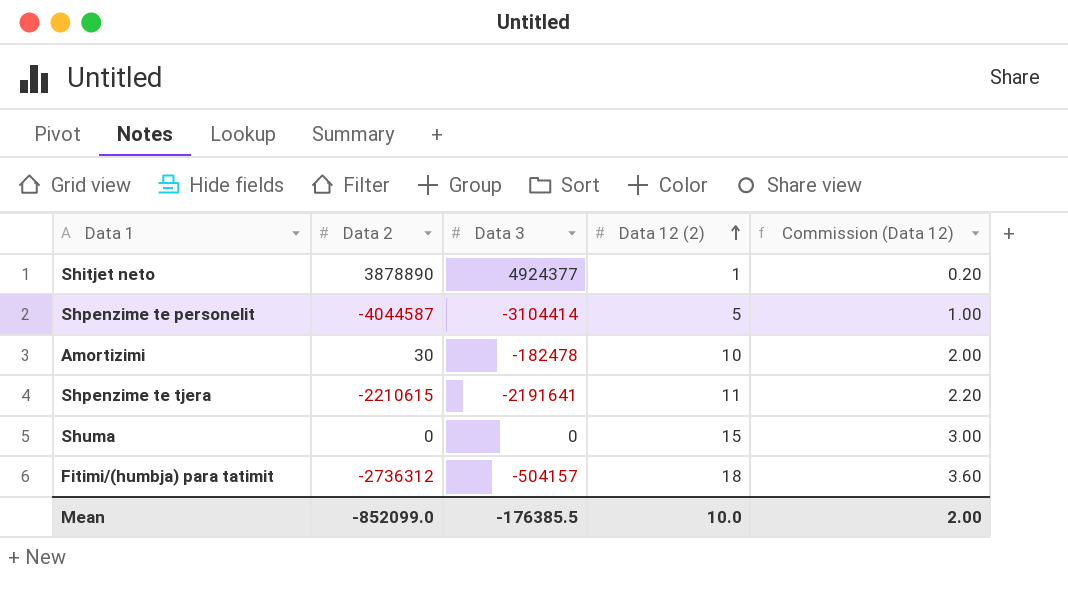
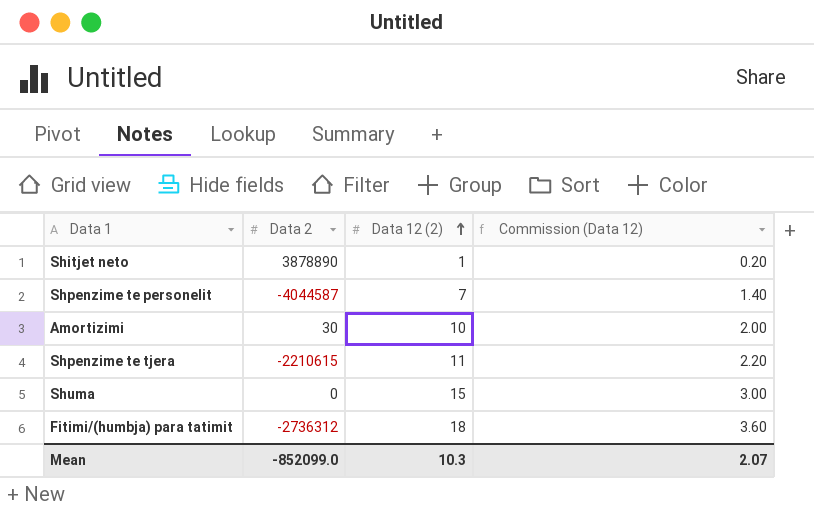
column Data 3 | position: 3 -> none
Shpenzime te personelit | Data 12 (2): 5 -> 7
Shpenzime te personelit | Commission (Data 12): 1.00 -> 1.40
Mean | Data 12 (2): 10.0 -> 10.3
Mean | Commission (Data 12): 2.00 -> 2.07

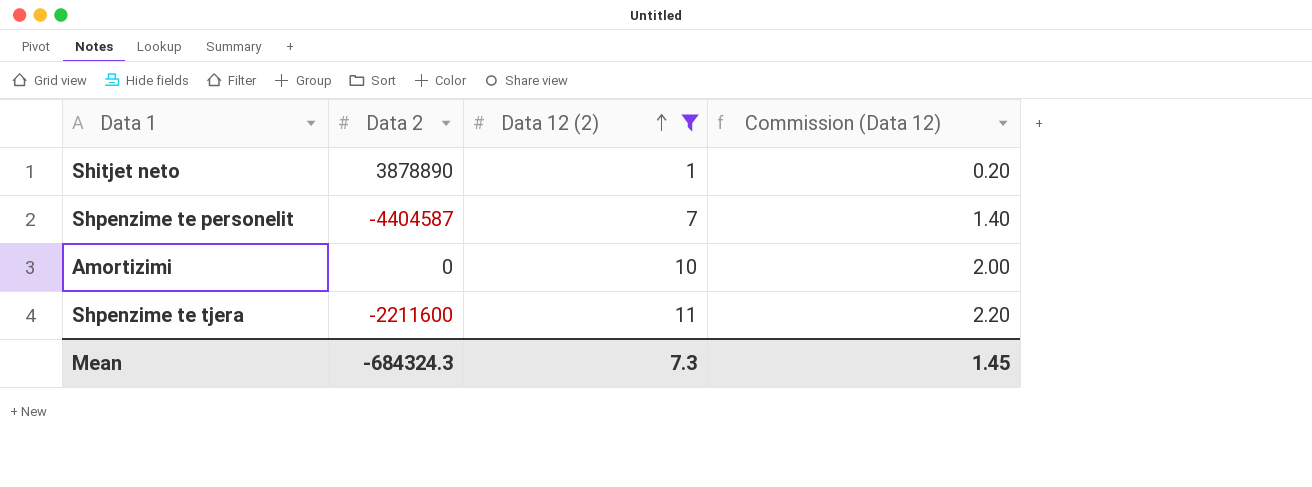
filter: none -> Data 12 (2) <= 11
Shpenzime te personelit | Data 2: -4044587 -> -4404587
Amortizimi | Data 2: 30 -> 0
Shpenzime te tjera | Data 2: -2210615 -> -2211600
Mean | Data 2: -852099.0 -> -684324.3
Mean | Data 12 (2): 10.3 -> 7.3
Mean | Commission (Data 12): 2.07 -> 1.45

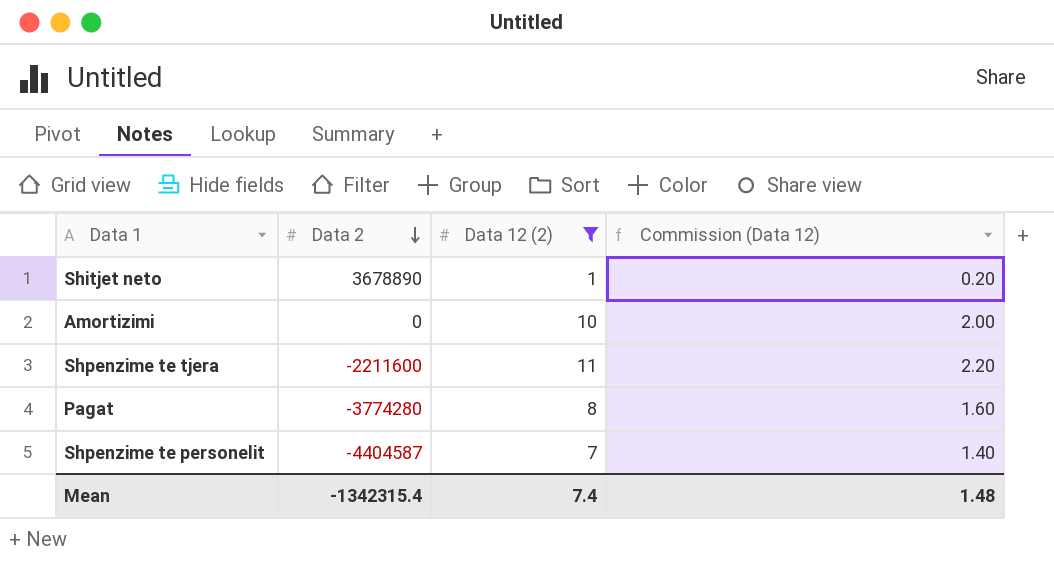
row order: Data 12 (2) ascending -> Data 2 descending
Shitjet neto | Data 2: 3878890 -> 3678890
row Pagat: none -> -3774280 | 8 | 1.60
Mean | Data 2: -684324.3 -> -1342315.4
Mean | Data 12 (2): 7.3 -> 7.4
Mean | Commission (Data 12): 1.45 -> 1.48

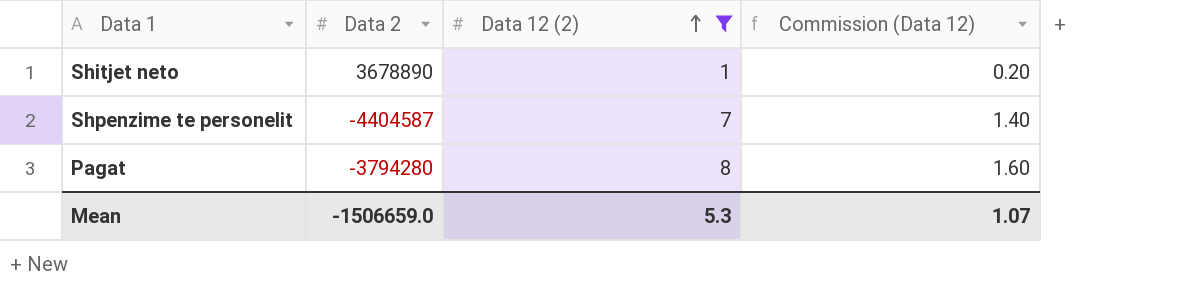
row order: Data 2 descending -> Data 12 (2) ascending
row Amortizimi: 0 | 10 | 2.00 -> none
row Shpenzime te tjera: -2211600 | 11 | 2.20 -> none
Pagat | Data 2: -3774280 -> -3794280
Mean | Data 2: -1342315.4 -> -1506659.0
Mean | Data 12 (2): 7.4 -> 5.3
Mean | Commission (Data 12): 1.48 -> 1.07

